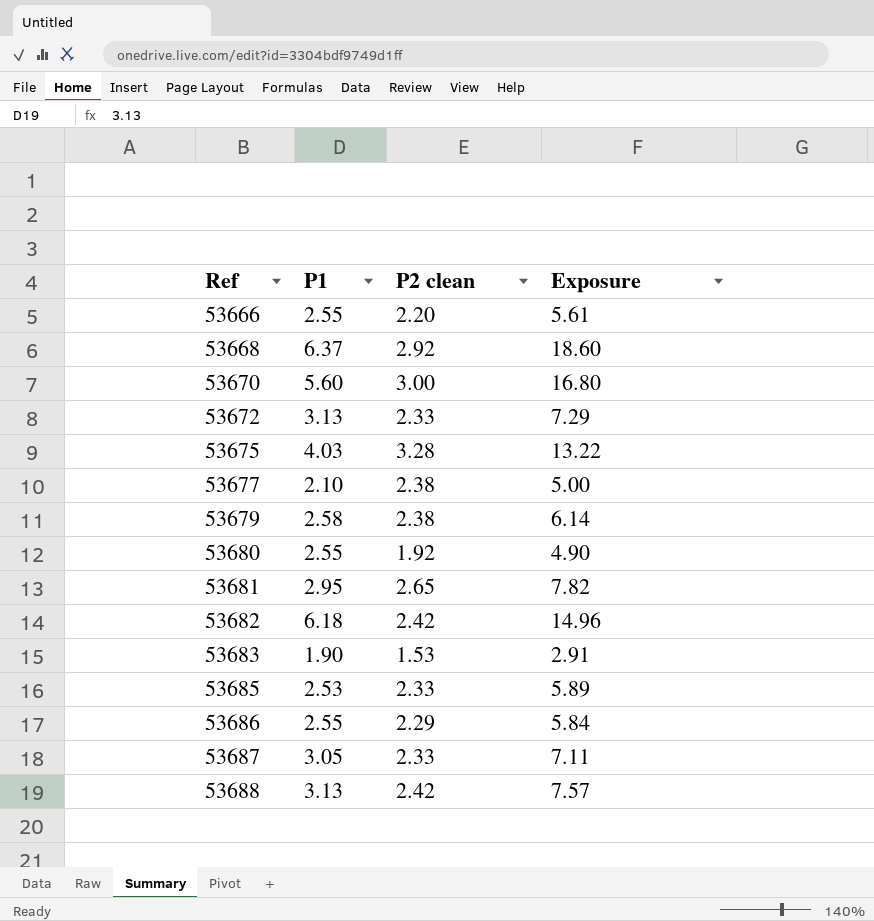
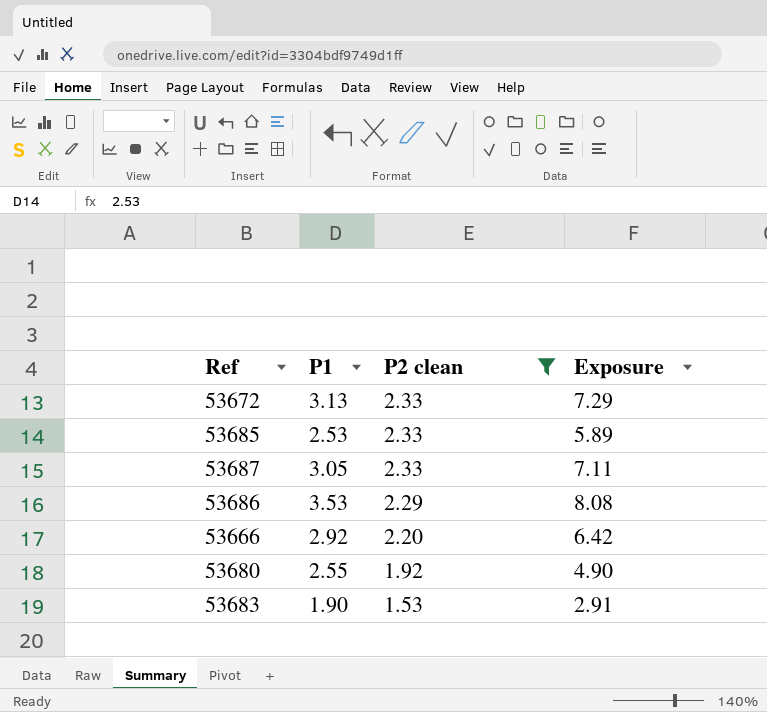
filter: none -> P2 clean <= 2.33
row order: Ref ascending -> P2 clean descending
53686 | P1: 2.55 -> 3.53
53686 | Exposure: 5.84 -> 8.08
53666 | P1: 2.55 -> 2.92
53666 | Exposure: 5.61 -> 6.42

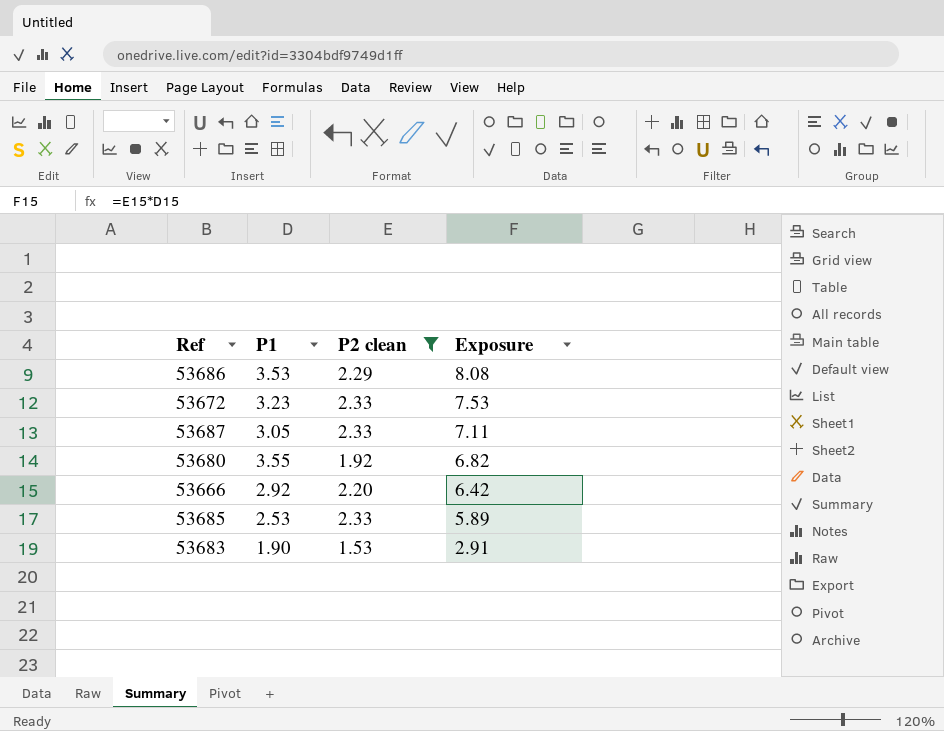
row order: P2 clean descending -> Exposure descending
53672 | P1: 3.13 -> 3.23
53672 | Exposure: 7.29 -> 7.53
53680 | P1: 2.55 -> 3.55
53680 | Exposure: 4.90 -> 6.82

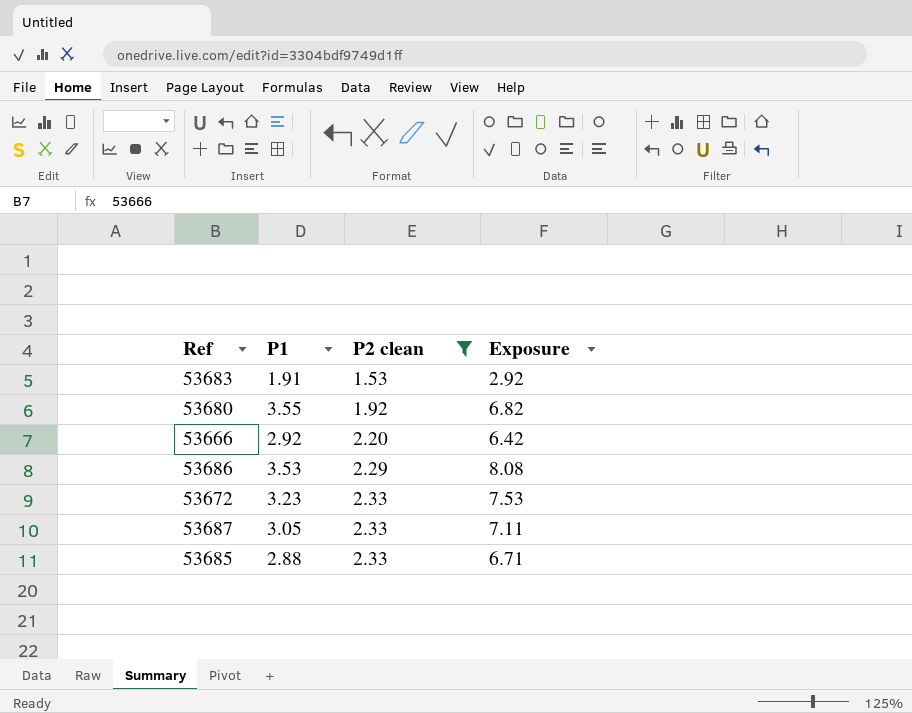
row order: Exposure descending -> P2 clean ascending
53683 | P1: 1.90 -> 1.91
53683 | Exposure: 2.91 -> 2.92
53685 | P1: 2.53 -> 2.88
53685 | Exposure: 5.89 -> 6.71

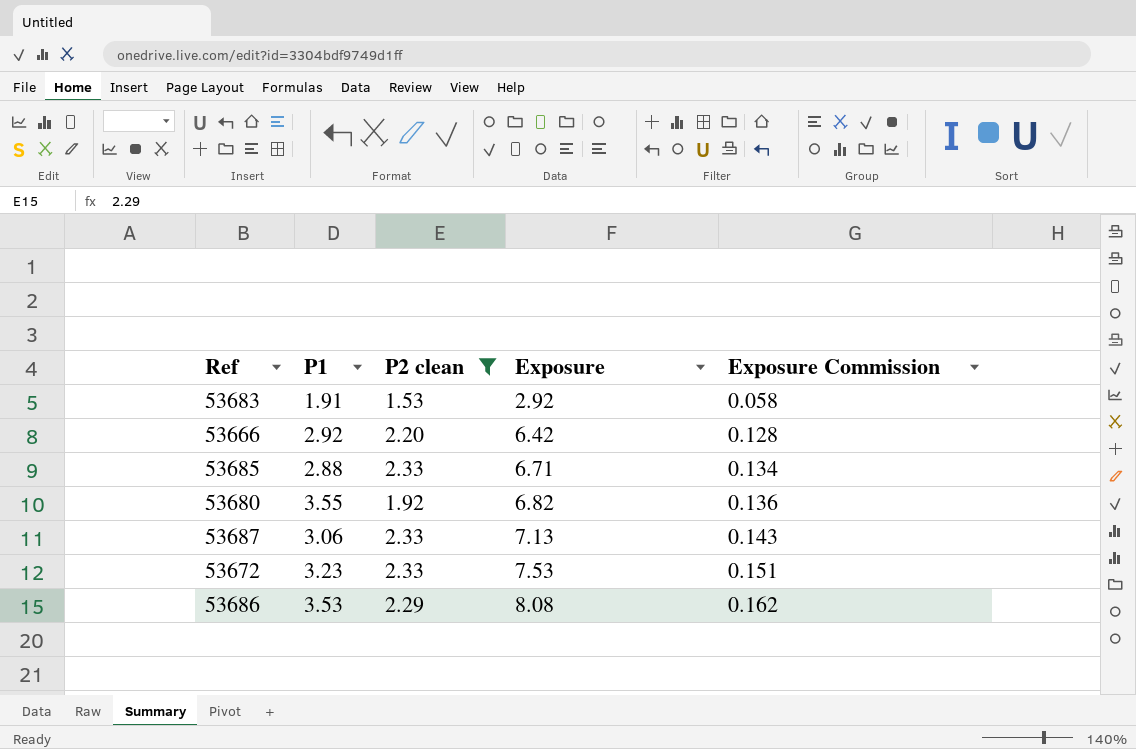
row order: P2 clean ascending -> Exposure ascending
column Exposure Commission | formula: none -> [Exposure] * 0.02
53687 | P1: 3.05 -> 3.06
53687 | Exposure: 7.11 -> 7.13

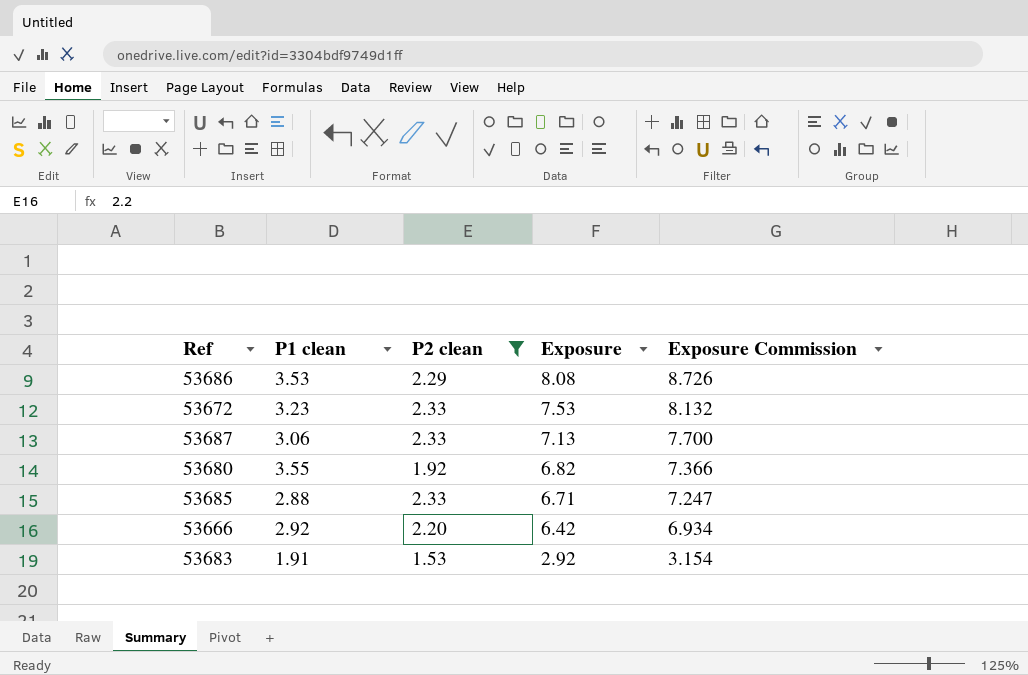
row order: Exposure ascending -> Exposure descending
column name: P1 -> P1 clean
column Exposure Commission | formula: [Exposure] * 0.02 -> [Exposure] * 1.08

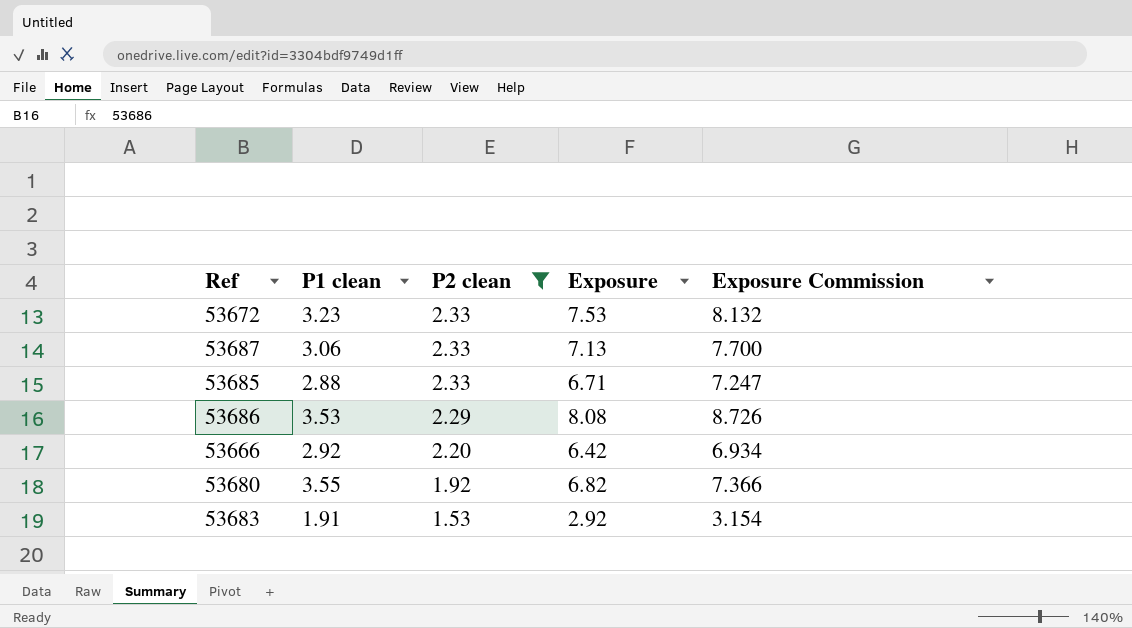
row order: Exposure descending -> P2 clean descending

